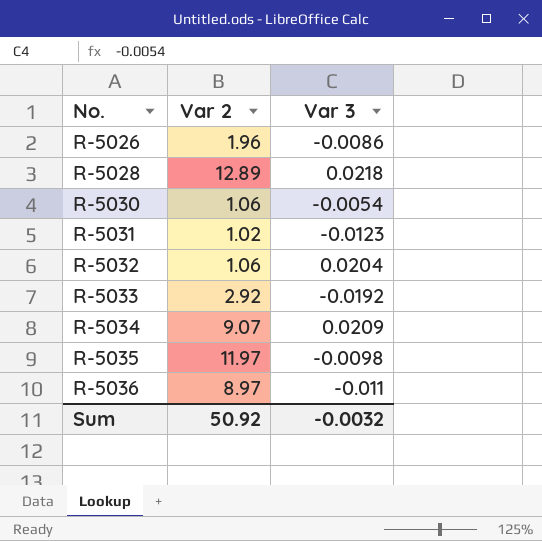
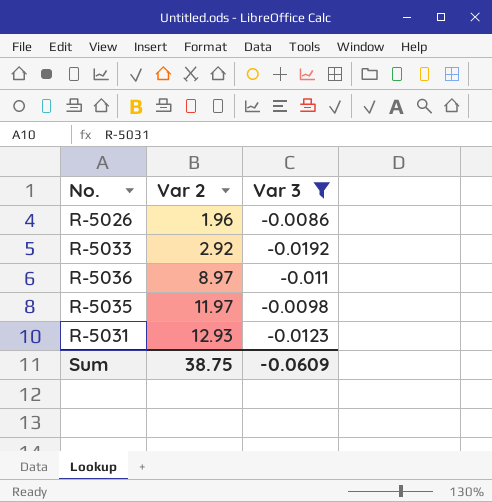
filter: none -> Var 3 <= -0.0086
row order: No. ascending -> Var 2 ascending
R-5031 | Var 2: 1.02 -> 12.93
Sum | Var 2: 50.92 -> 38.75
Sum | Var 3: -0.0032 -> -0.0609

